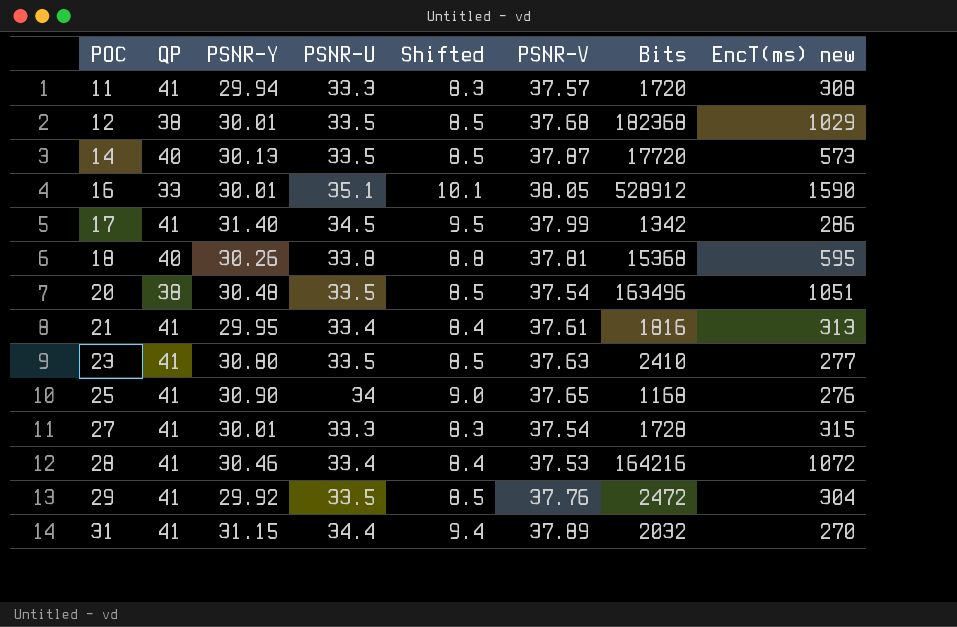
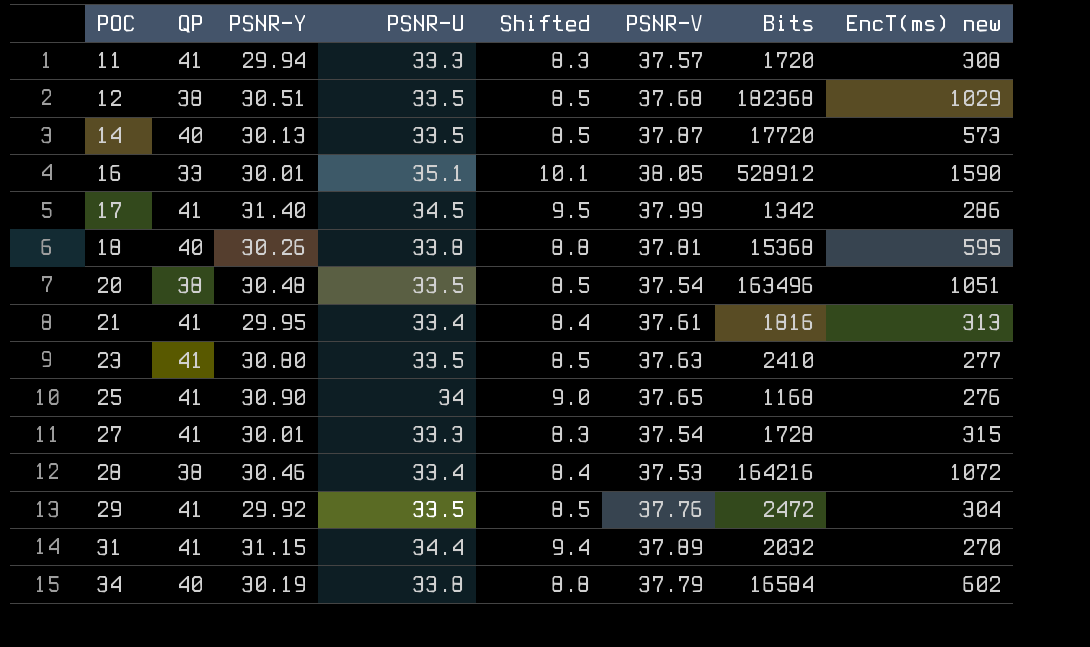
12 | PSNR-Y: 30.01 -> 30.51
28 | QP: 41 -> 38
row 34: none -> 40 | 30.19 | 33.8 | 8.8 | 37.79 | 16584 | 602

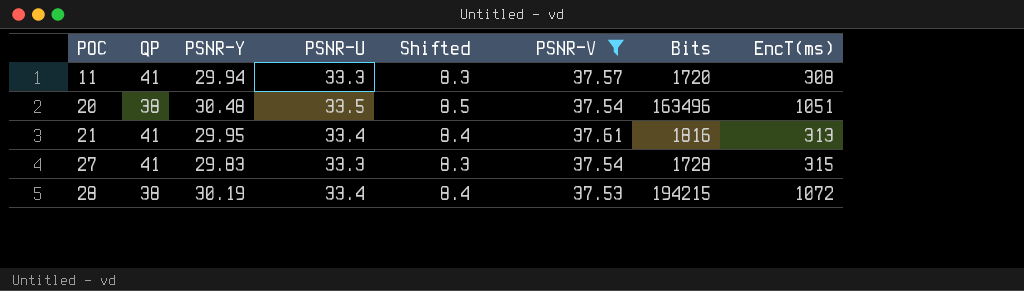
filter: none -> PSNR-V <= 37.61
column name: EncT(ms) new -> EncT(ms)
27 | PSNR-Y: 30.01 -> 29.83
28 | PSNR-Y: 30.46 -> 30.19
28 | Bits: 164216 -> 194215

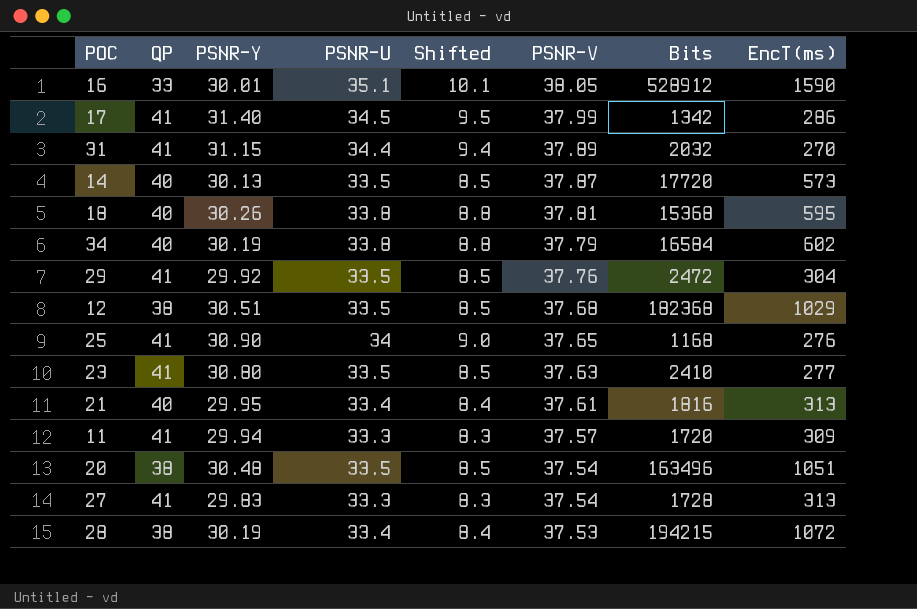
filter: PSNR-V <= 37.61 -> none
row order: POC ascending -> PSNR-V descending
21 | QP: 41 -> 40
11 | EncT(ms): 308 -> 309
27 | EncT(ms): 315 -> 313

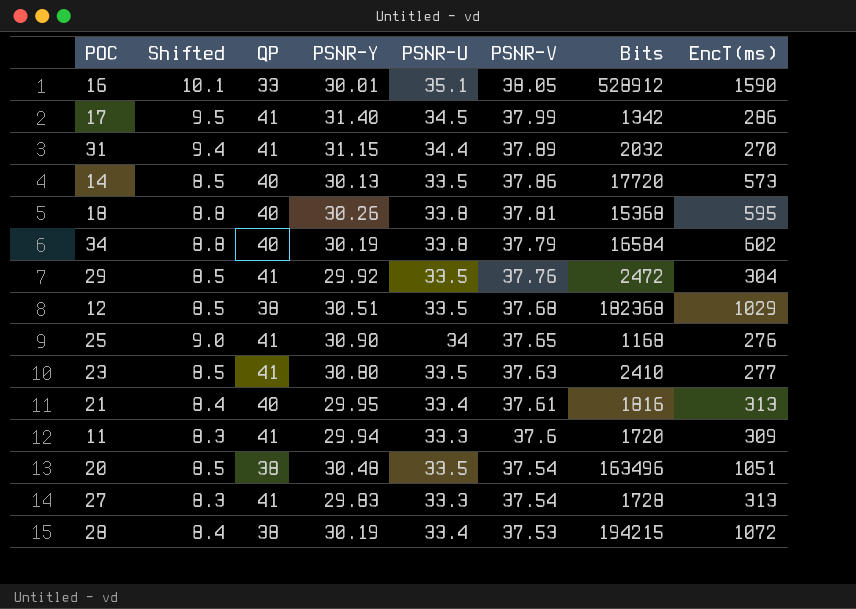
column Shifted | position: 5 -> 2
14 | PSNR-V: 37.87 -> 37.86
11 | PSNR-V: 37.57 -> 37.6

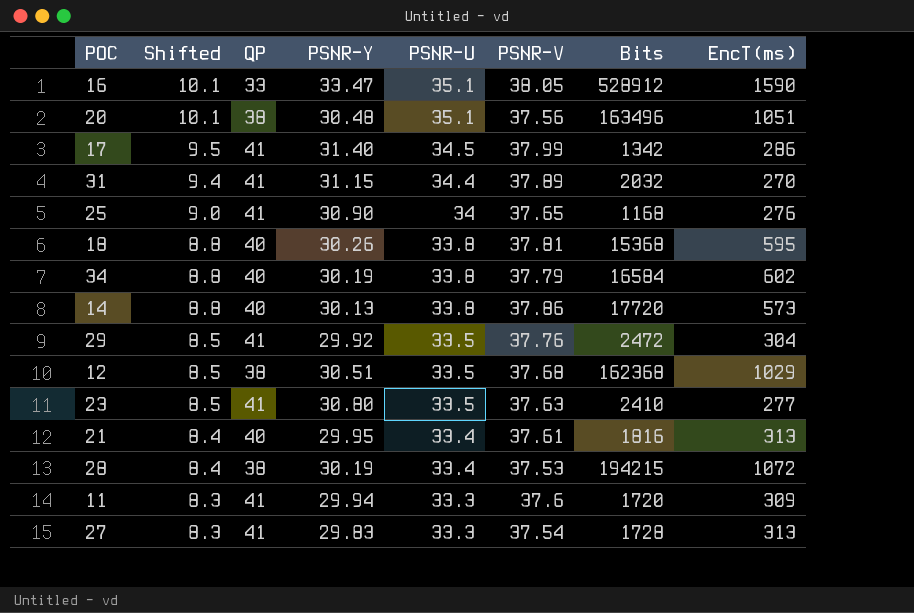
row order: PSNR-V descending -> Shifted descending
16 | PSNR-Y: 30.01 -> 33.47
20 | Shifted: 8.5 -> 10.1
20 | PSNR-U: 33.5 -> 35.1
20 | PSNR-V: 37.54 -> 37.56
14 | Shifted: 8.5 -> 8.8
14 | PSNR-U: 33.5 -> 33.8
12 | Bits: 182368 -> 162368

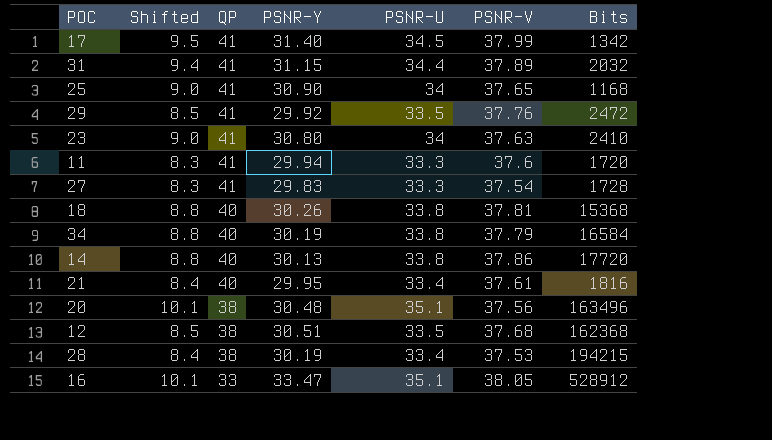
row order: Shifted descending -> QP descending
column EncT(ms) | position: 8 -> none
23 | Shifted: 8.5 -> 9.0
23 | PSNR-U: 33.5 -> 34

